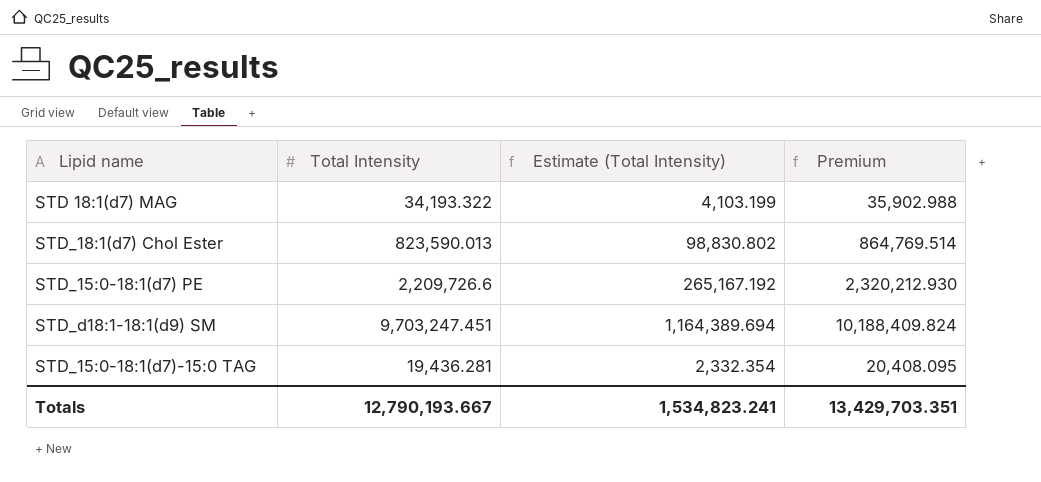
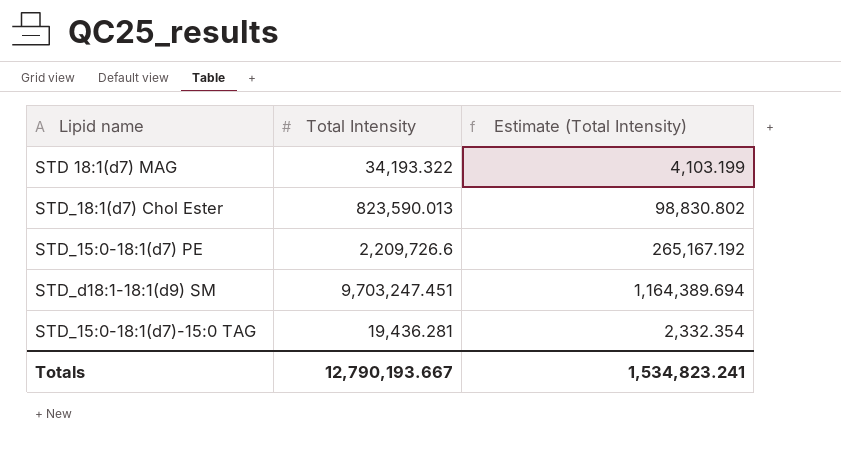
column Premium | formula: [Total Intensity] * 1.05 -> none

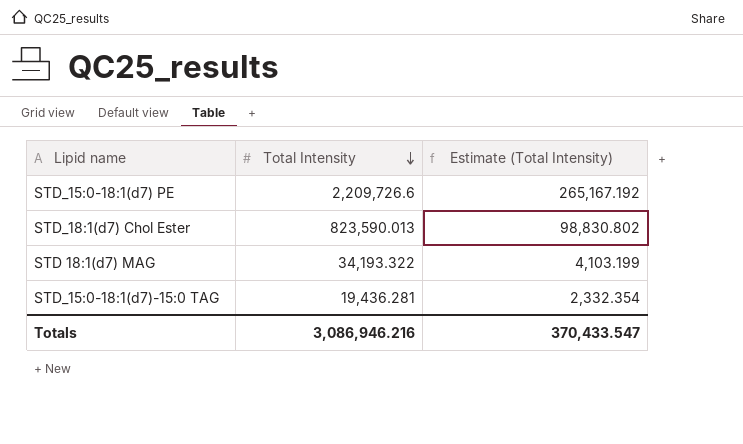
row order: none -> Total Intensity descending
row STD_d18:1-18:1(d9) SM: 9,703,247.451 | 1,164,389.694 -> none
Totals | Total Intensity: 12,790,193.667 -> 3,086,946.216
Totals | Estimate (Total Intensity): 1,534,823.241 -> 370,433.547

